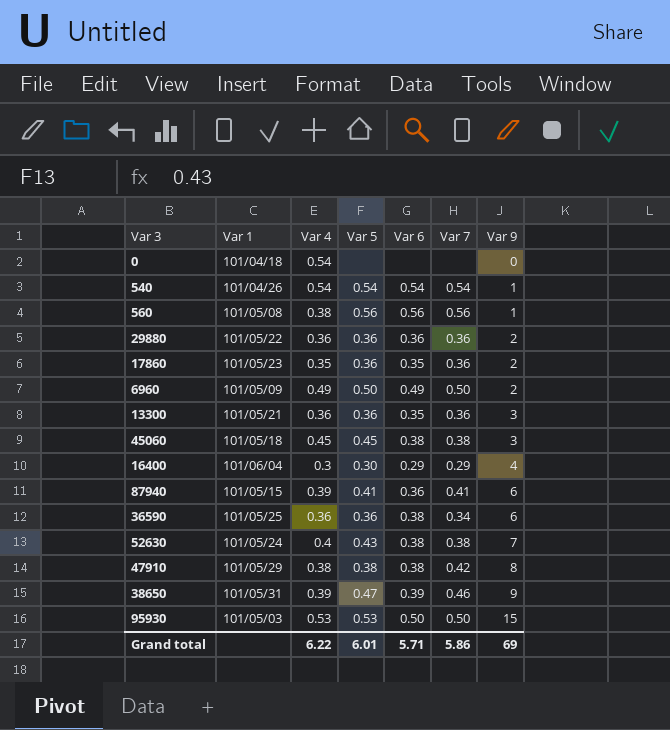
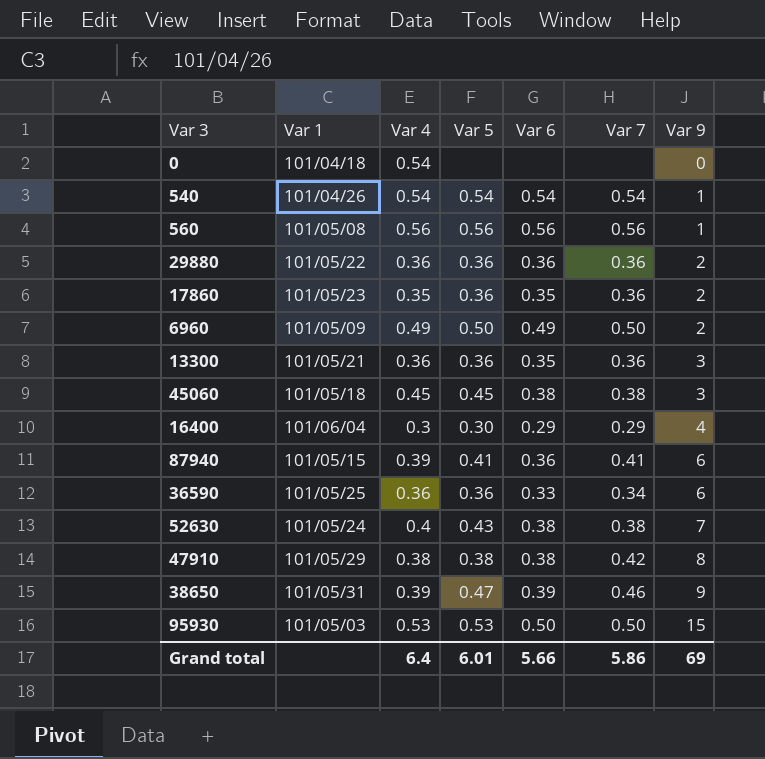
560 | Var 4: 0.38 -> 0.56
36590 | Var 6: 0.38 -> 0.33
Grand total | Var 4: 6.22 -> 6.4
Grand total | Var 6: 5.71 -> 5.66

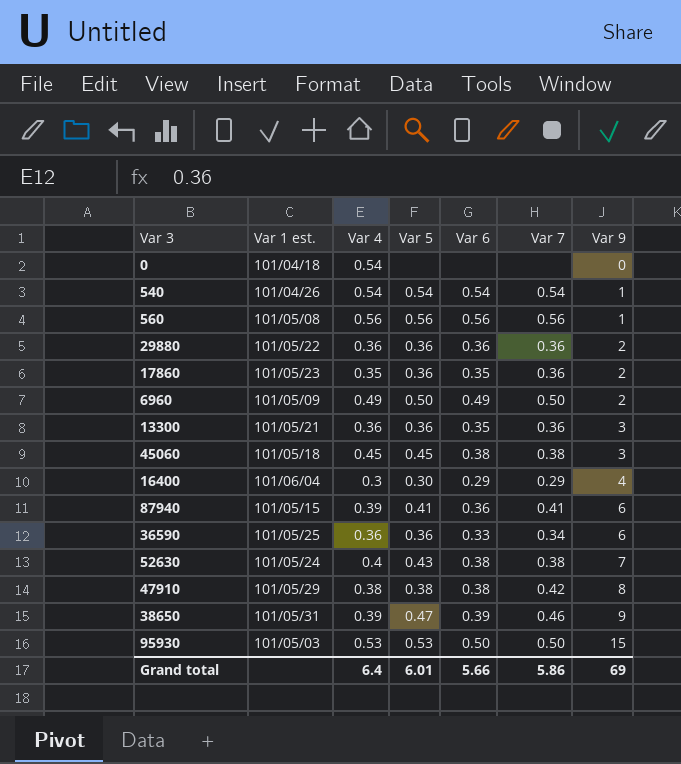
column name: Var 1 -> Var 1 est.

